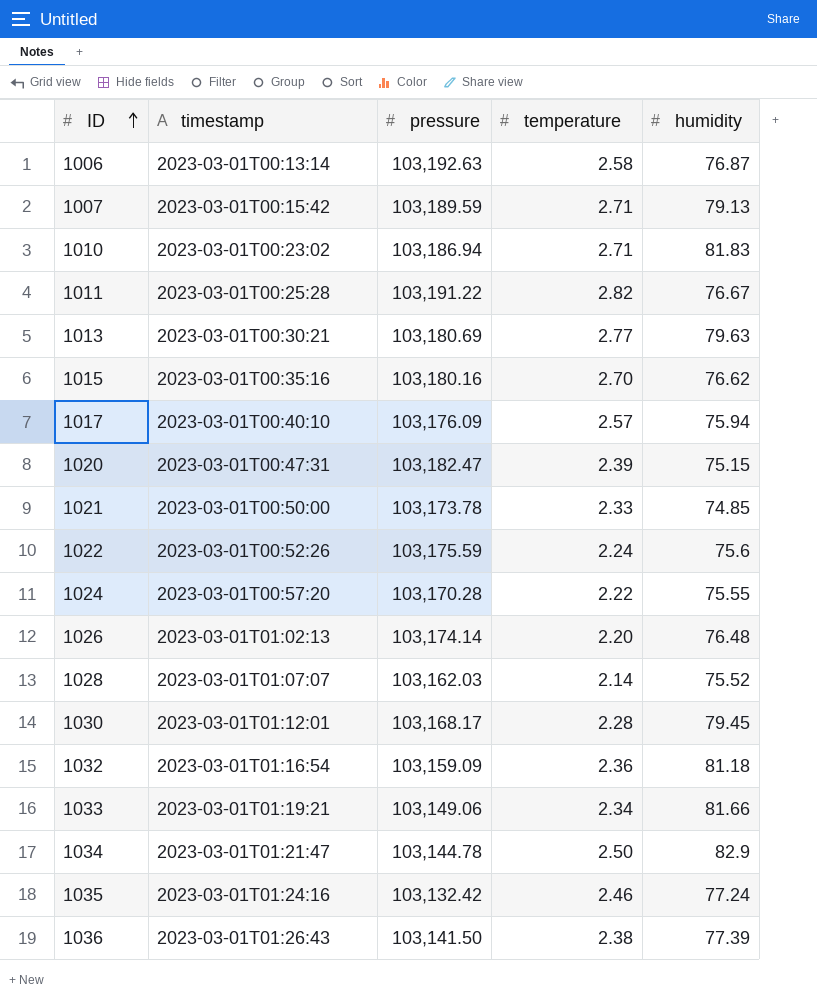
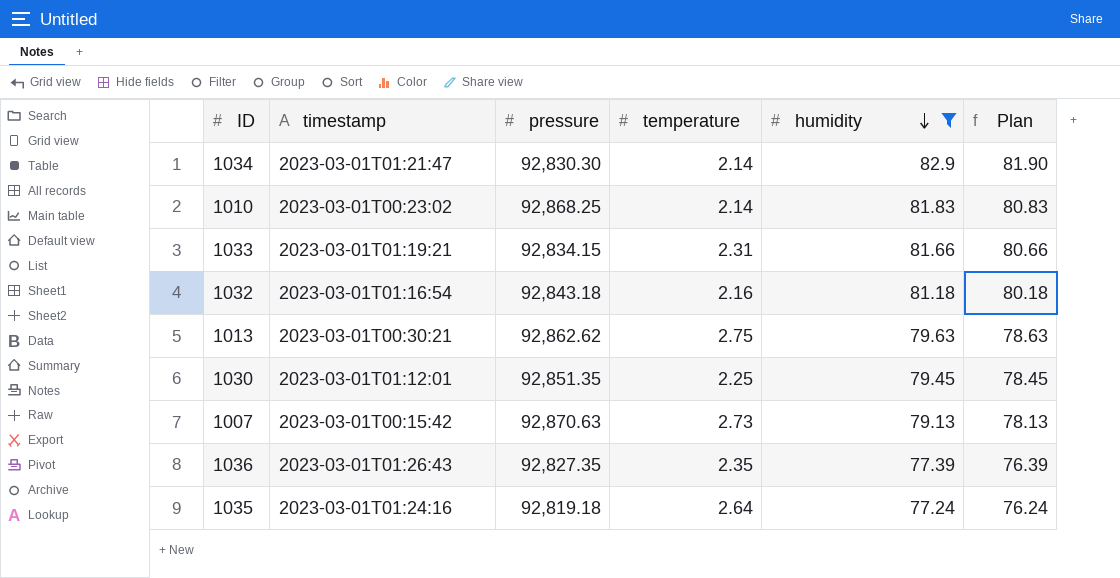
filter: none -> humidity >= 77.24
row order: ID ascending -> humidity descending
column Plan | formula: none -> [humidity] - 1
1034 | pressure: 103,144.78 -> 92,830.30
1034 | temperature: 2.50 -> 2.14
1010 | pressure: 103,186.94 -> 92,868.25
1010 | temperature: 2.71 -> 2.14
1033 | pressure: 103,149.06 -> 92,834.15
1033 | temperature: 2.34 -> 2.31
1032 | pressure: 103,159.09 -> 92,843.18
1032 | temperature: 2.36 -> 2.16
1013 | pressure: 103,180.69 -> 92,862.62
1013 | temperature: 2.77 -> 2.75
1030 | pressure: 103,168.17 -> 92,851.35
1030 | temperature: 2.28 -> 2.25
1007 | pressure: 103,189.59 -> 92,870.63
1007 | temperature: 2.71 -> 2.73
1036 | pressure: 103,141.50 -> 92,827.35
1036 | temperature: 2.38 -> 2.35
1035 | pressure: 103,132.42 -> 92,819.18
1035 | temperature: 2.46 -> 2.64

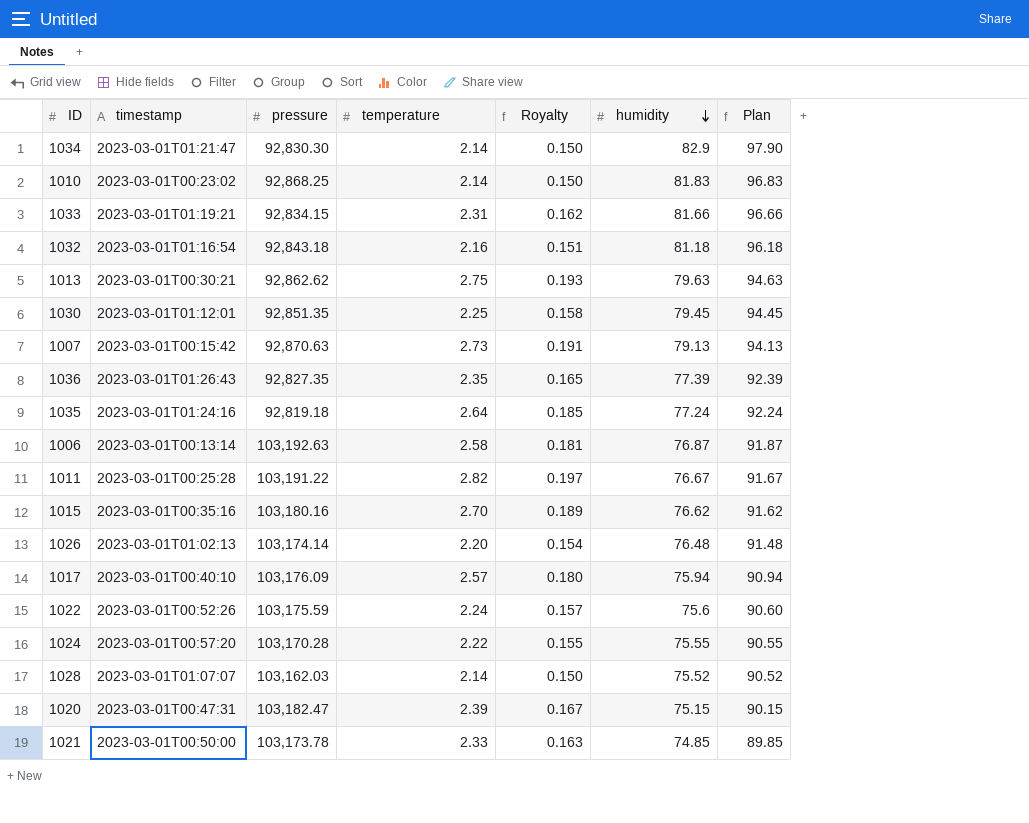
filter: humidity >= 77.24 -> none
column Royalty | formula: none -> [temperature] * 0.07
column Plan | formula: [humidity] - 1 -> [humidity] + 15

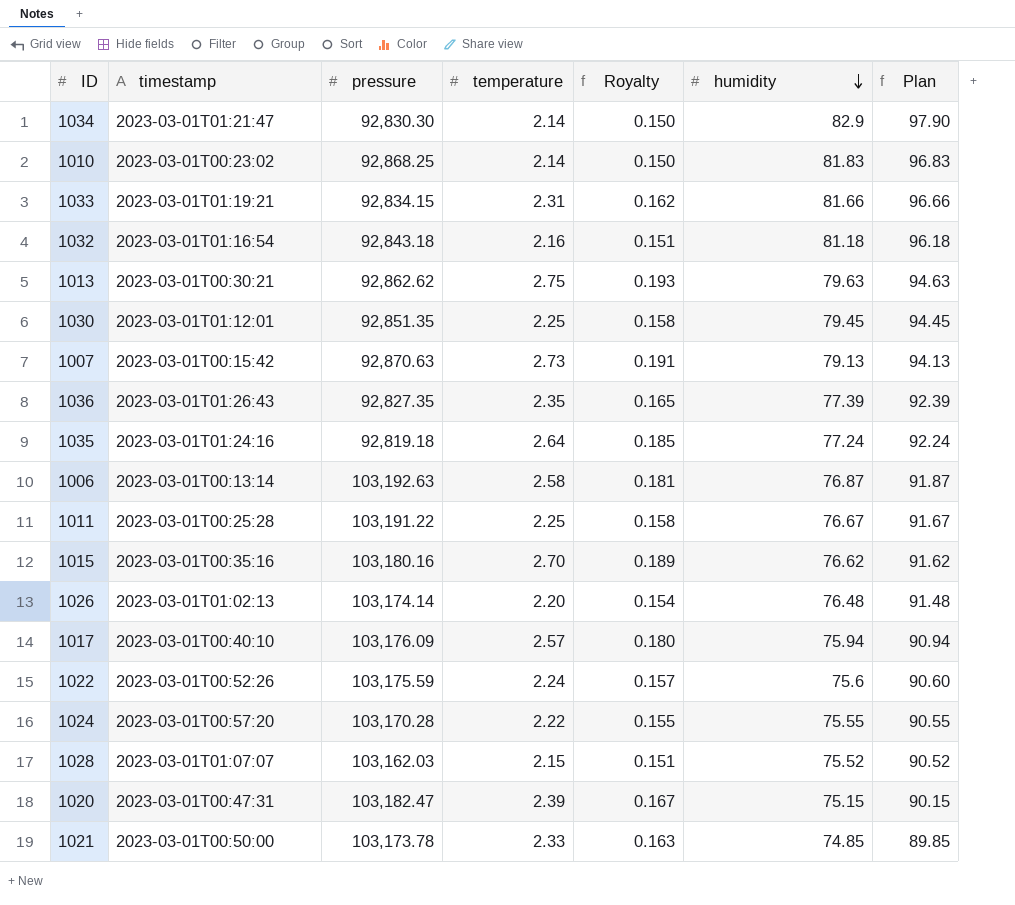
1011 | temperature: 2.82 -> 2.25
1011 | Royalty: 0.197 -> 0.158
1028 | temperature: 2.14 -> 2.15
1028 | Royalty: 0.150 -> 0.151

